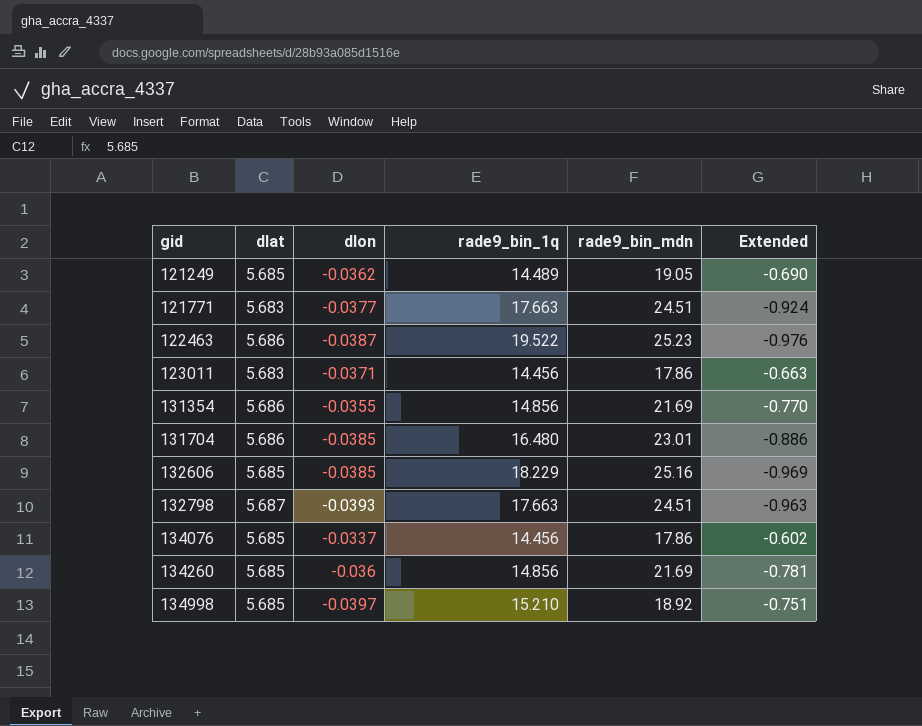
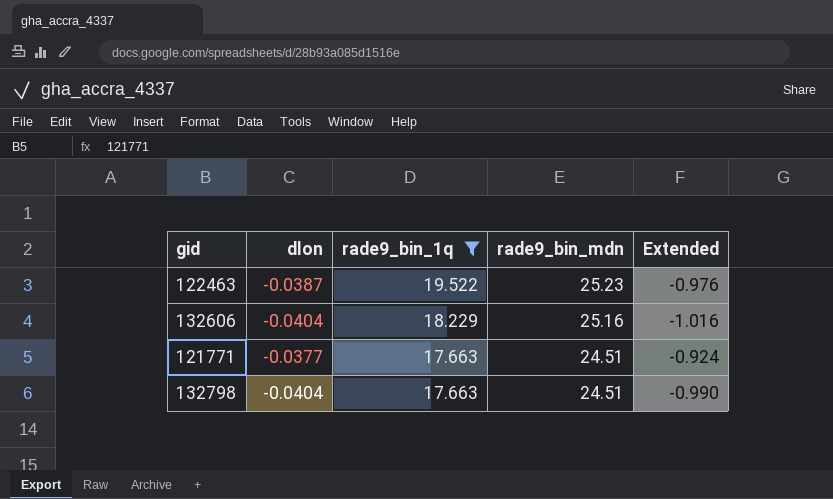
filter: none -> rade9_bin_1q >= 17.663
row order: gid ascending -> rade9_bin_1q descending
column dlat | position: 2 -> none
132606 | dlon: -0.0385 -> -0.0404
132606 | Extended: -0.969 -> -1.016
132798 | dlon: -0.0393 -> -0.0404
132798 | Extended: -0.963 -> -0.990

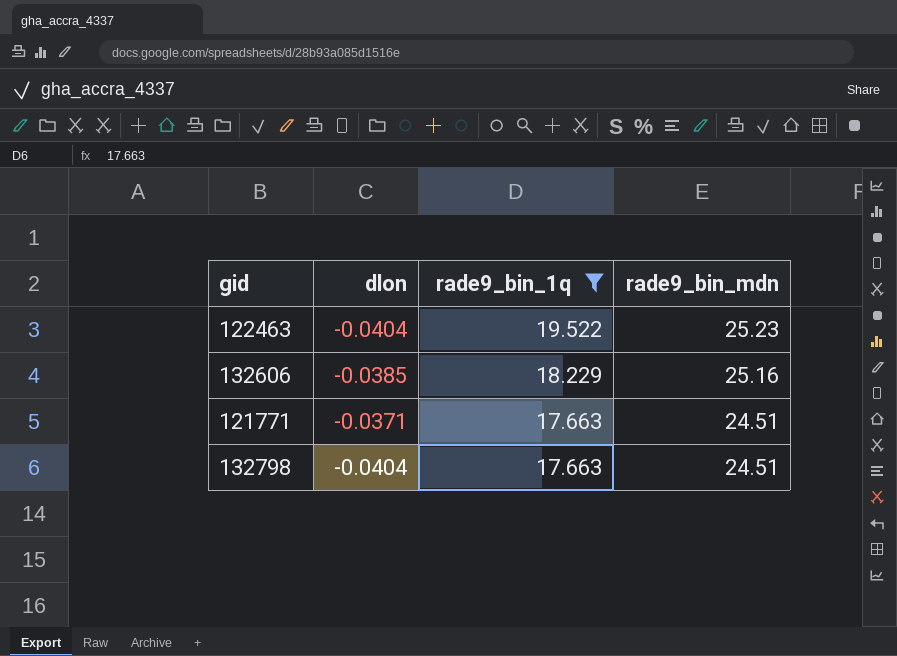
column Extended | formula: [dlon] * [rade9_bin_mdn] -> none
122463 | dlon: -0.0387 -> -0.0404
132606 | dlon: -0.0404 -> -0.0385
121771 | dlon: -0.0377 -> -0.0371

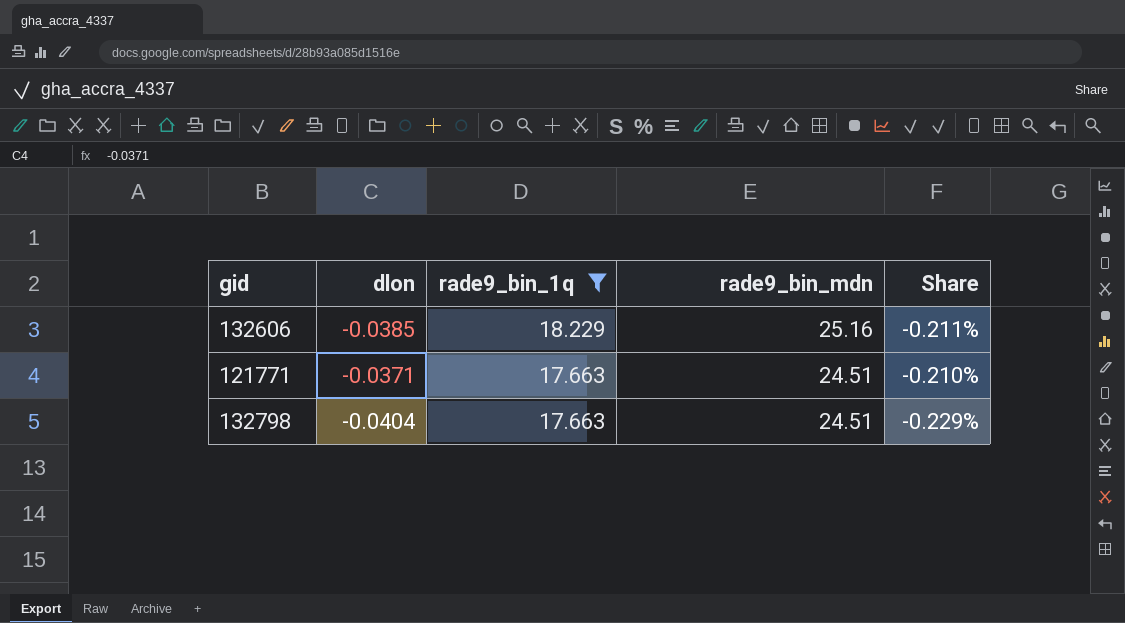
column Share | formula: none -> [dlon] / [rade9_bin_1q]
row 122463: -0.0404 | 19.522 | 25.23 -> none

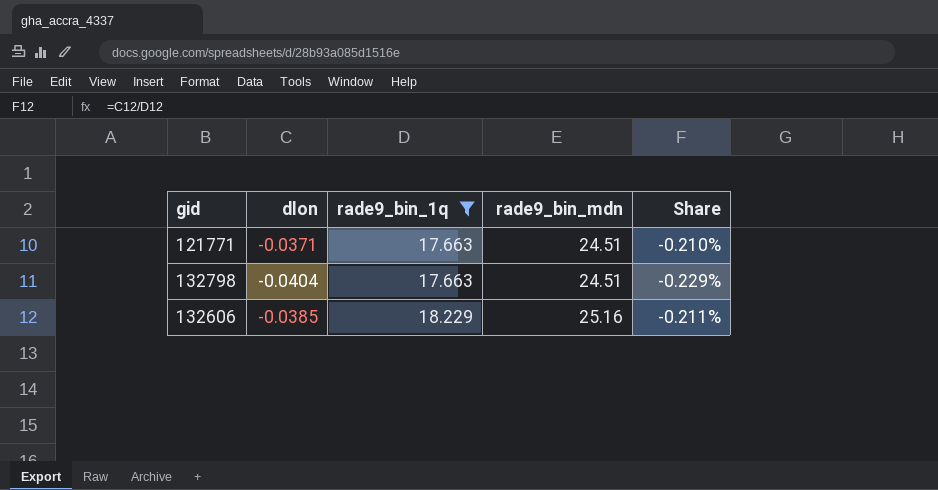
row order: rade9_bin_1q descending -> rade9_bin_1q ascending

